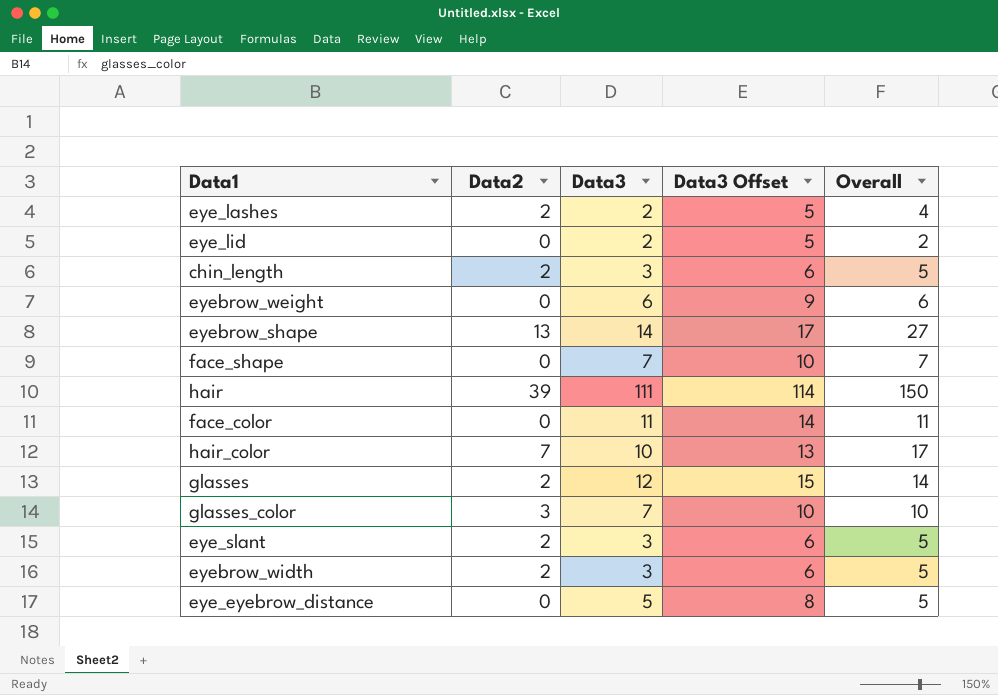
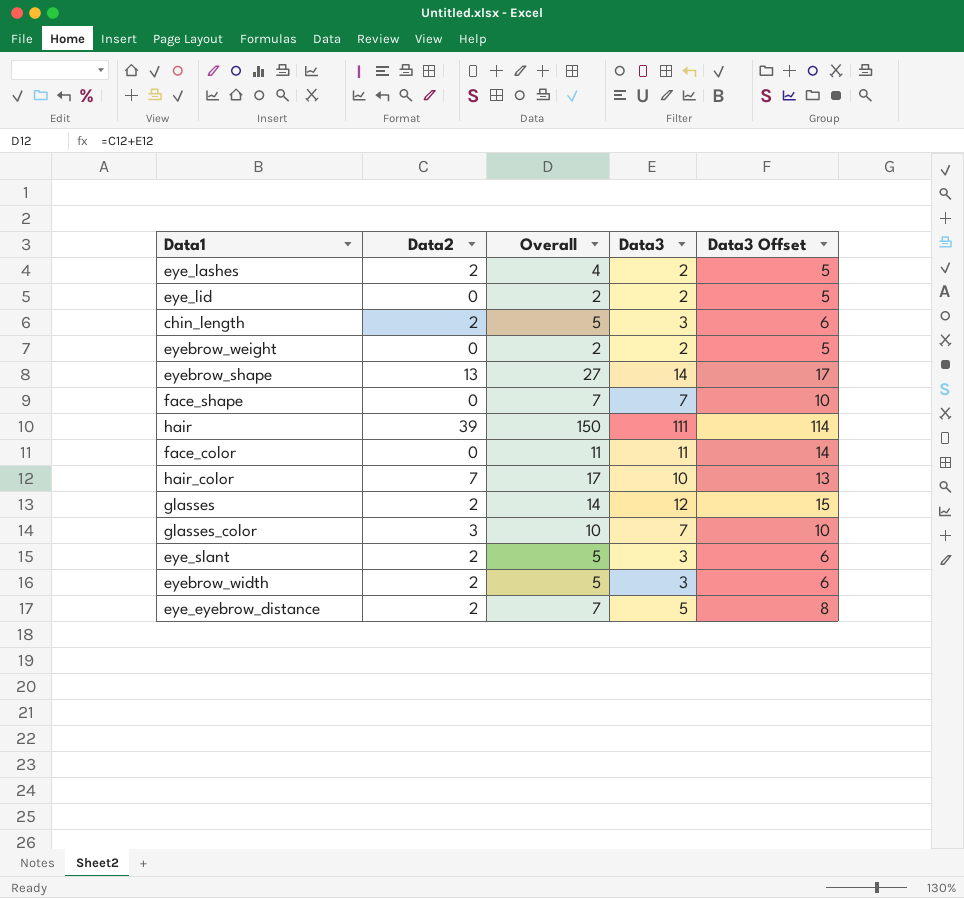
column Overall | position: 5 -> 3
eyebrow_weight | Overall: 6 -> 2
eyebrow_weight | Data3: 6 -> 2
eyebrow_weight | Data3 Offset: 9 -> 5
eye_eyebrow_distance | Data2: 0 -> 2
eye_eyebrow_distance | Overall: 5 -> 7

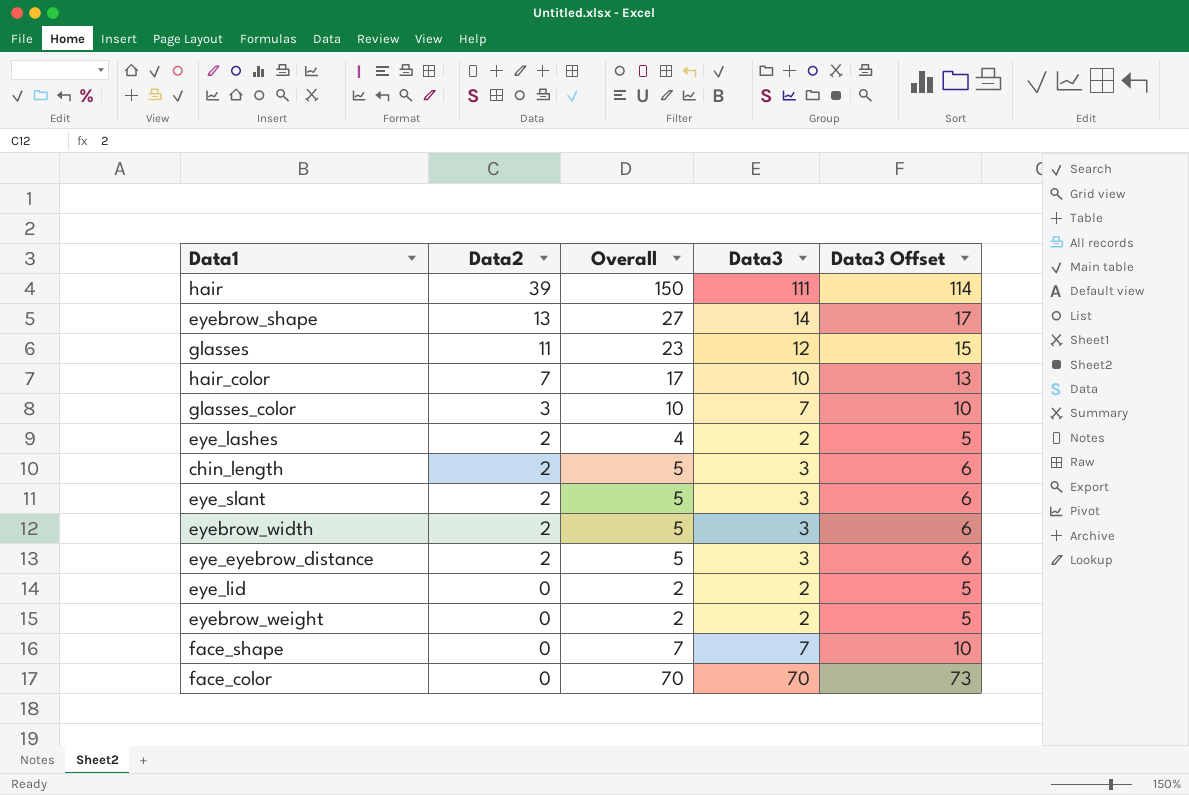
row order: none -> Data2 descending
glasses | Data2: 2 -> 11
glasses | Overall: 14 -> 23
eye_eyebrow_distance | Overall: 7 -> 5
eye_eyebrow_distance | Data3: 5 -> 3
eye_eyebrow_distance | Data3 Offset: 8 -> 6
face_color | Overall: 11 -> 70
face_color | Data3: 11 -> 70
face_color | Data3 Offset: 14 -> 73

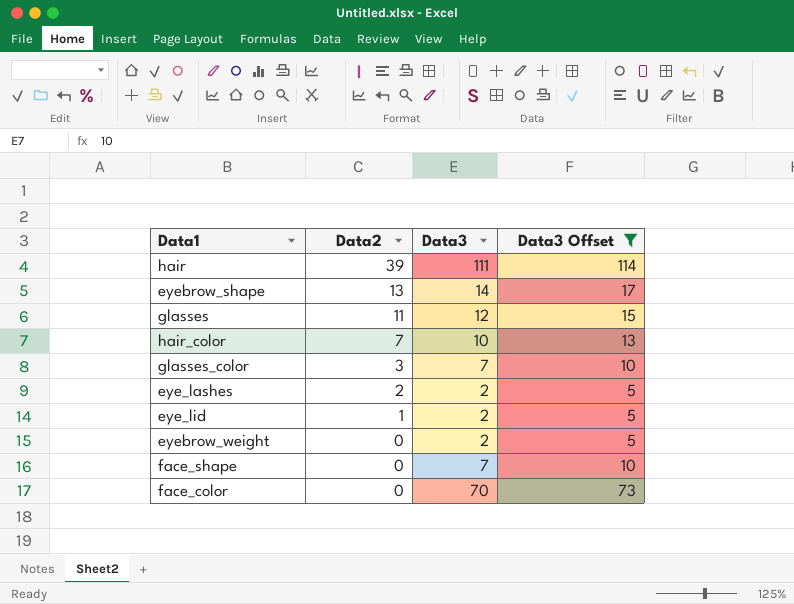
filter: none -> Data3 Offset != 6
column Overall | formula: [Data2] + [Data3] -> none
eye_lid | Data2: 0 -> 1

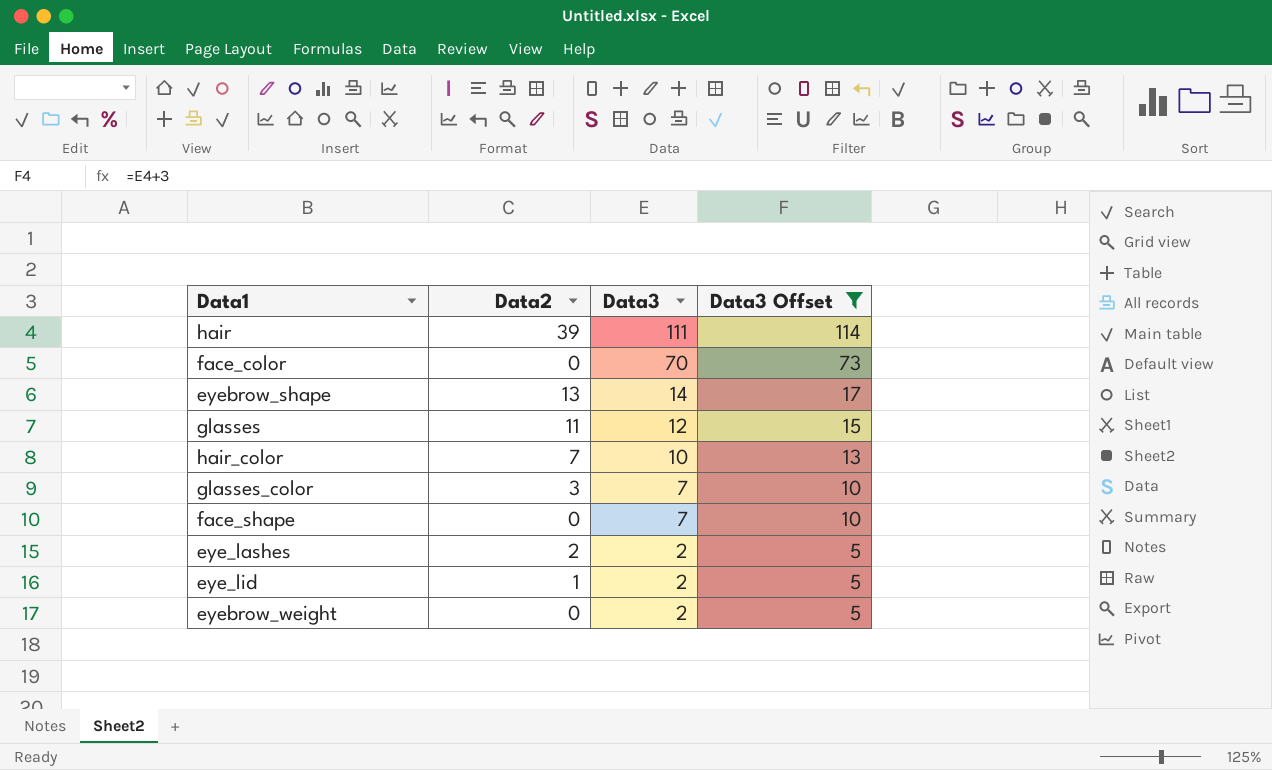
row order: Data2 descending -> Data3 descending

